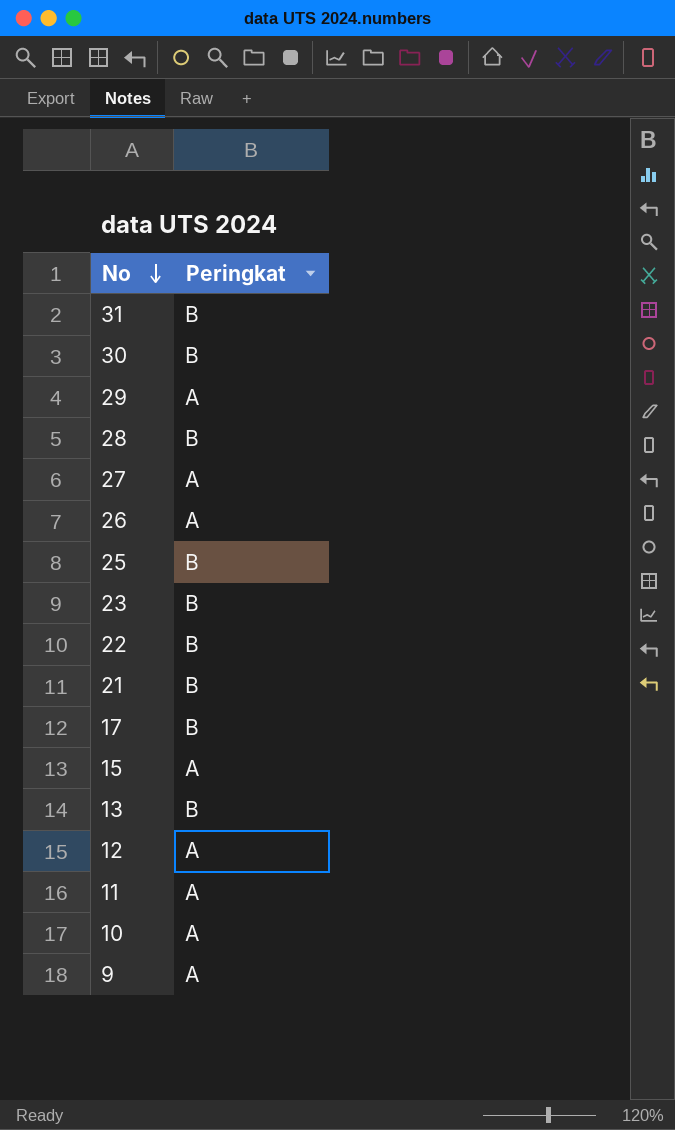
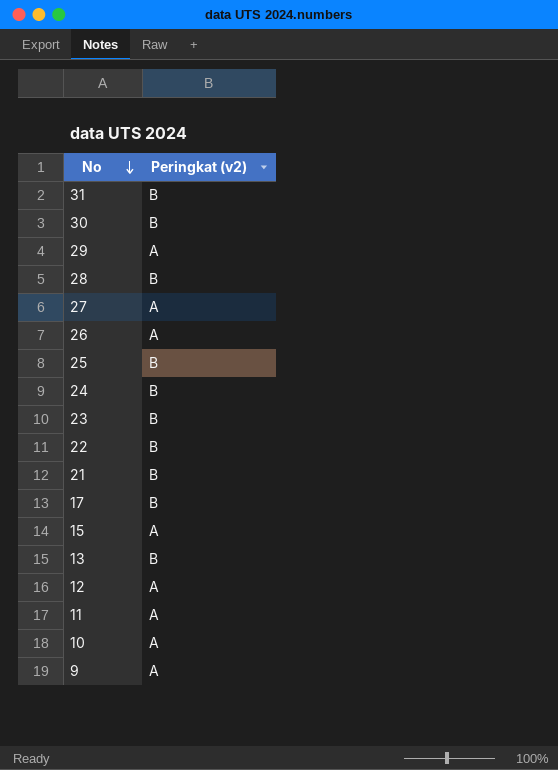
column name: Peringkat -> Peringkat (v2)
row 24: none -> B

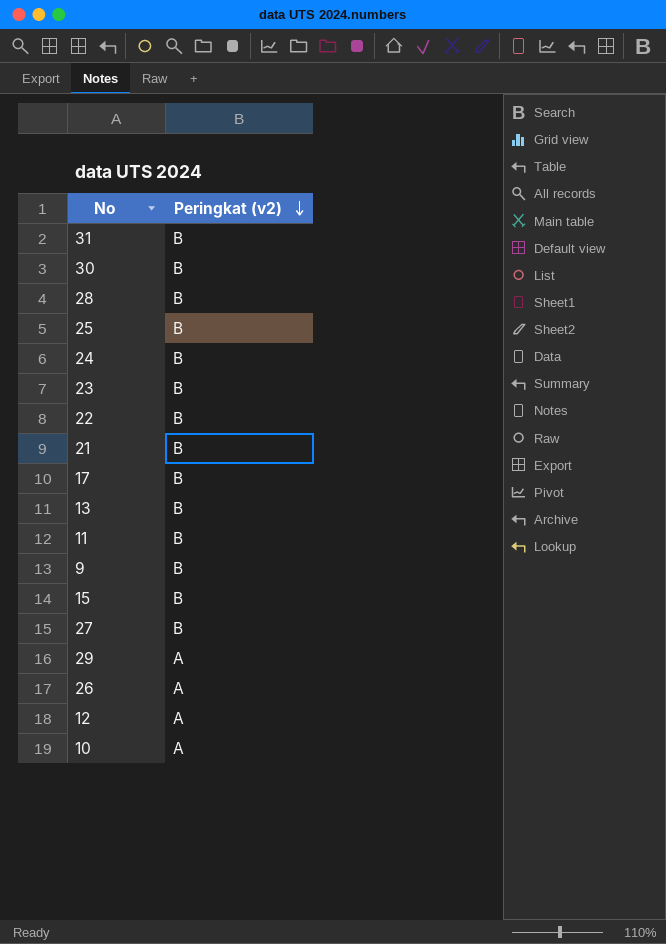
row order: No descending -> Peringkat (v2) descending
11 | Peringkat (v2): A -> B
9 | Peringkat (v2): A -> B
15 | Peringkat (v2): A -> B
27 | Peringkat (v2): A -> B

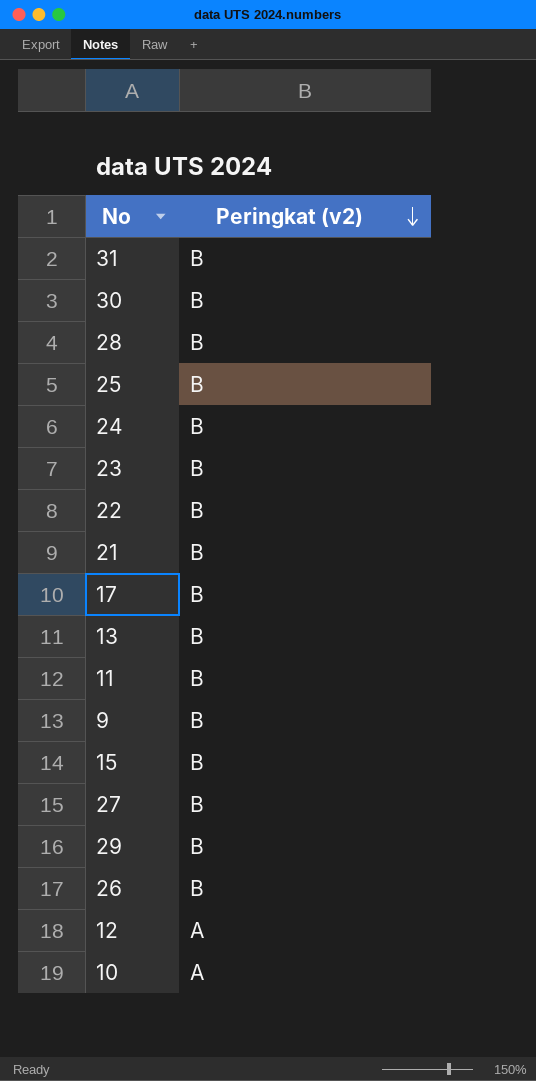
29 | Peringkat (v2): A -> B
26 | Peringkat (v2): A -> B

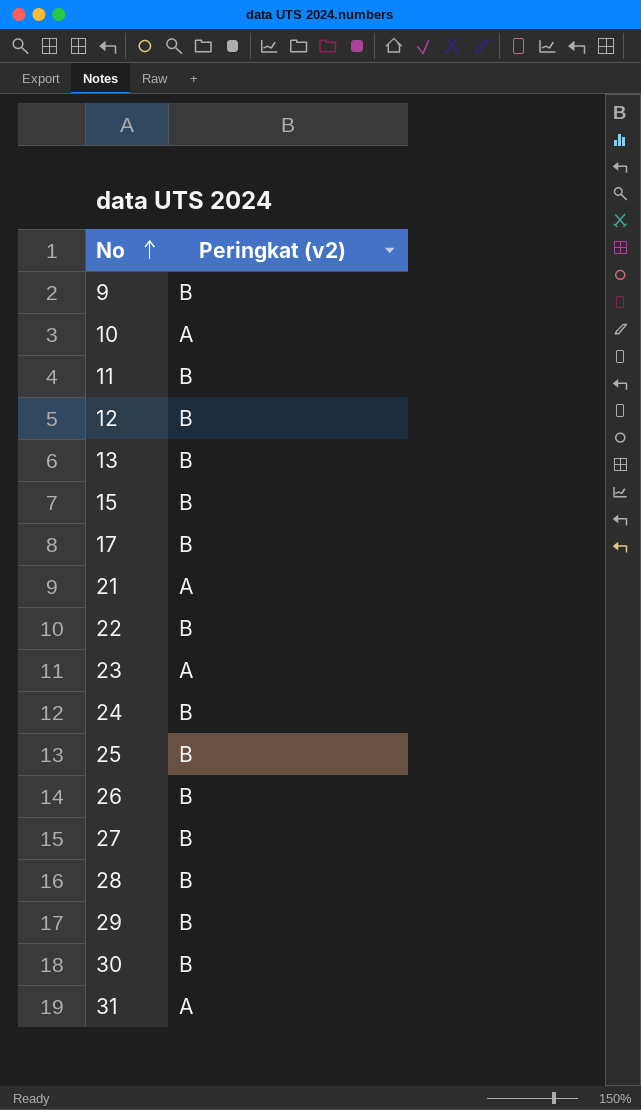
row order: Peringkat (v2) descending -> No ascending
12 | Peringkat (v2): A -> B
21 | Peringkat (v2): B -> A
23 | Peringkat (v2): B -> A
31 | Peringkat (v2): B -> A

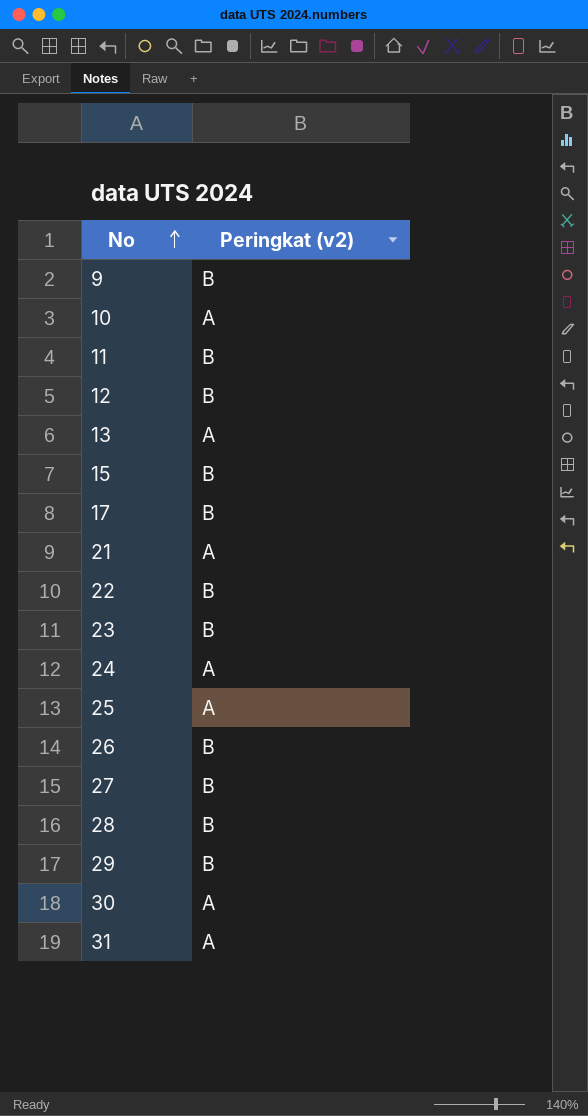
13 | Peringkat (v2): B -> A
23 | Peringkat (v2): A -> B
24 | Peringkat (v2): B -> A
25 | Peringkat (v2): B -> A
30 | Peringkat (v2): B -> A

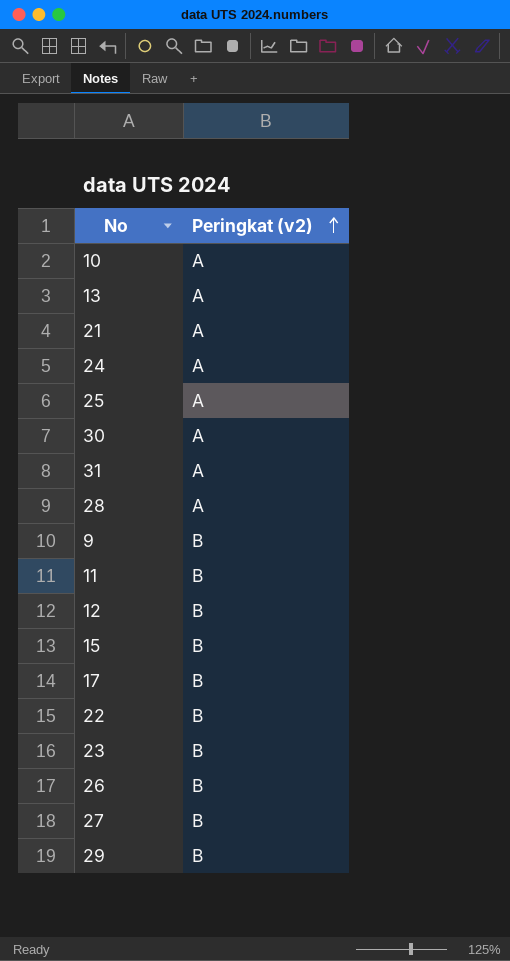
row order: No ascending -> Peringkat (v2) ascending
28 | Peringkat (v2): B -> A

